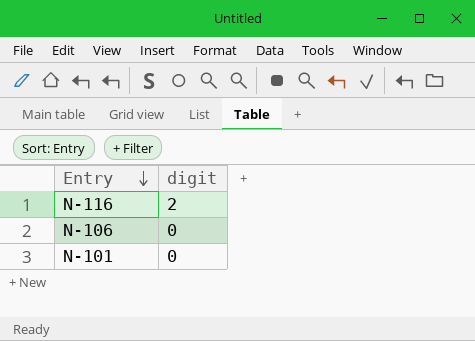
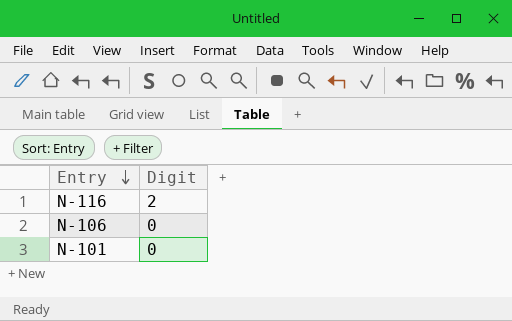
column name: digit -> Digit

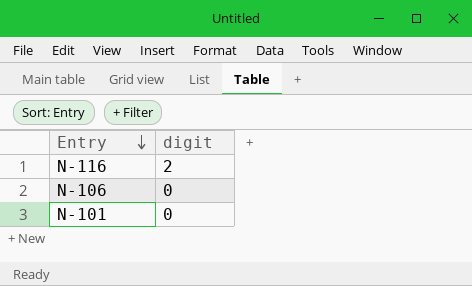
column name: Digit -> digit

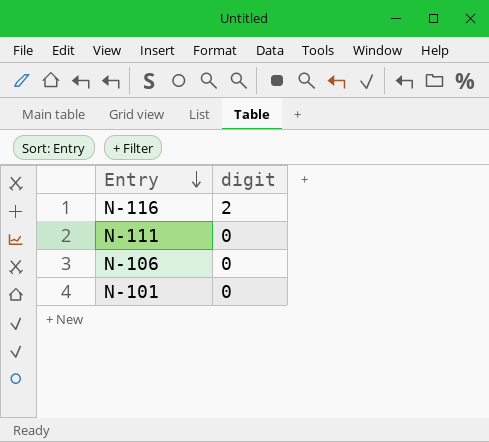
row N-111: none -> 0

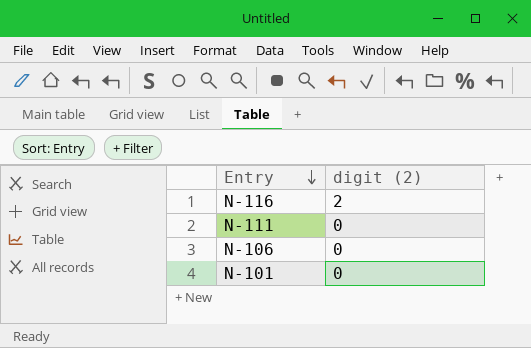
column name: digit -> digit (2)

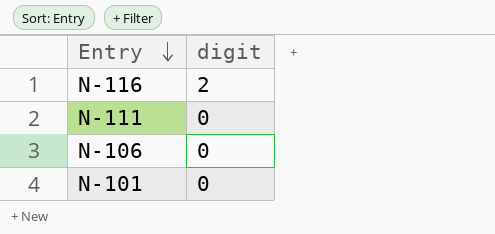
column name: digit (2) -> digit

